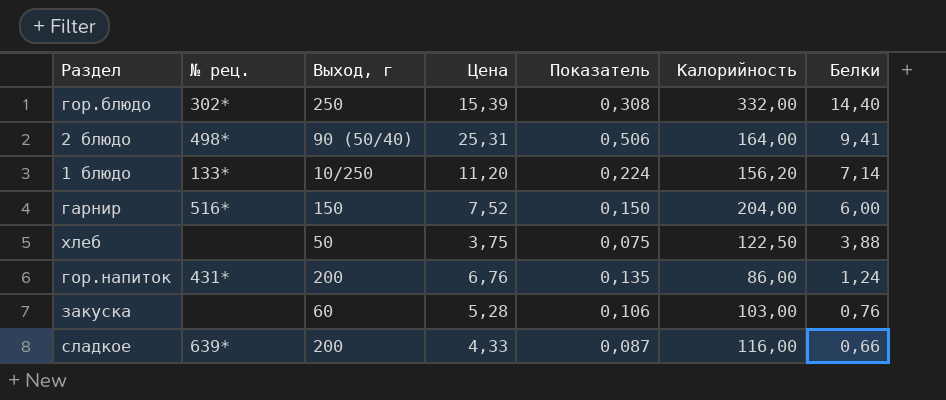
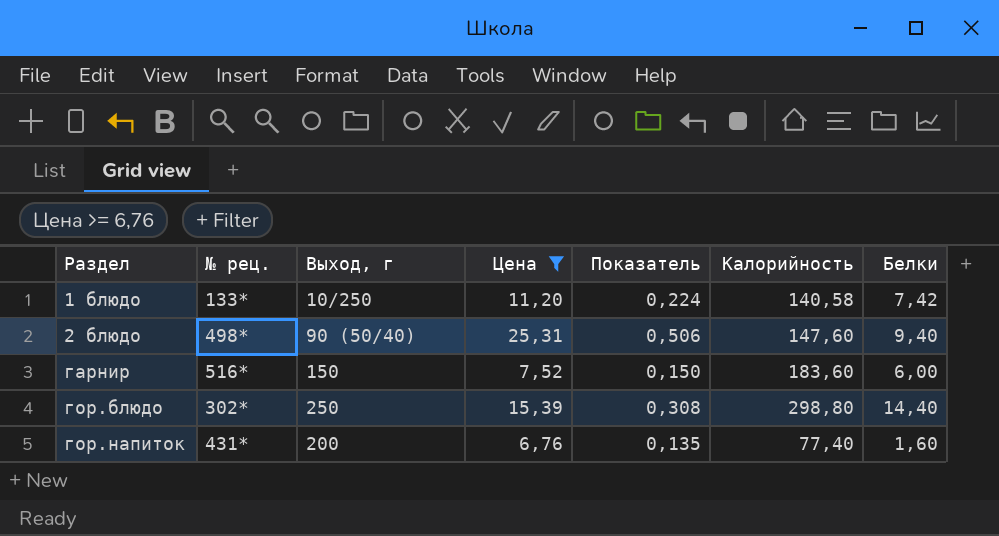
filter: none -> Цена >= 6,76
row order: Белки descending -> Раздел ascending
1 блюдо | Калорийность: 156,20 -> 140,58
1 блюдо | Белки: 7,14 -> 7,42
2 блюдо | Калорийность: 164,00 -> 147,60
2 блюдо | Белки: 9,41 -> 9,40
гарнир | Калорийность: 204,00 -> 183,60
гор.блюдо | Калорийность: 332,00 -> 298,80
гор.напиток | Калорийность: 86,00 -> 77,40
гор.напиток | Белки: 1,24 -> 1,60

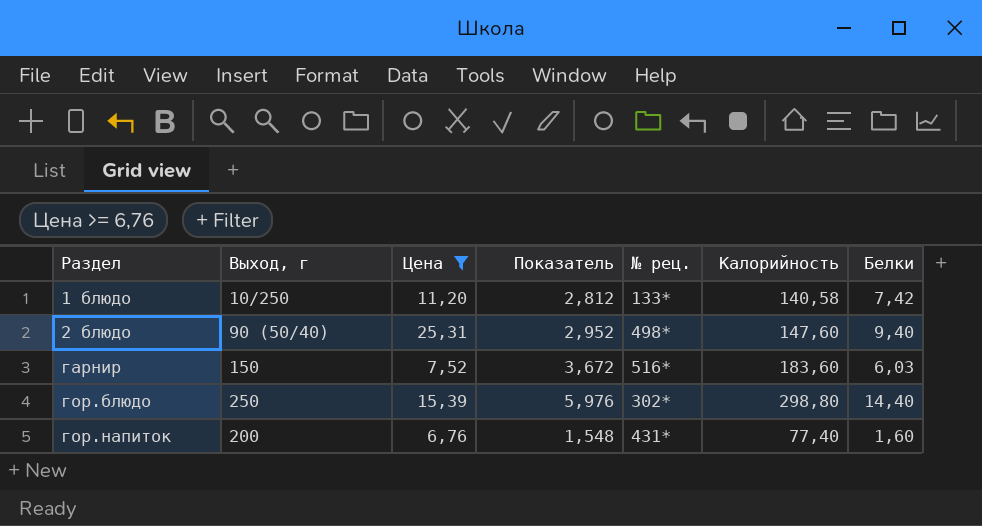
column Показатель | formula: [Цена] * 0,02 -> [Калорийность] * 0,02
column № рец. | position: 2 -> 5
гарнир | Белки: 6,00 -> 6,03

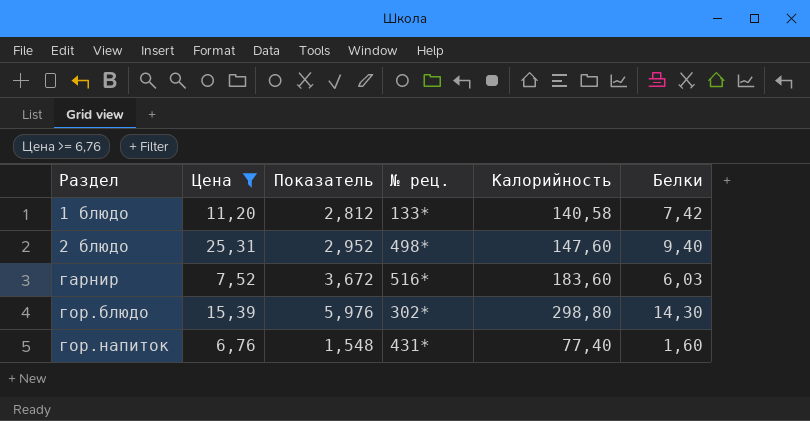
column Выход, г | position: 2 -> none
гор.блюдо | Белки: 14,40 -> 14,30

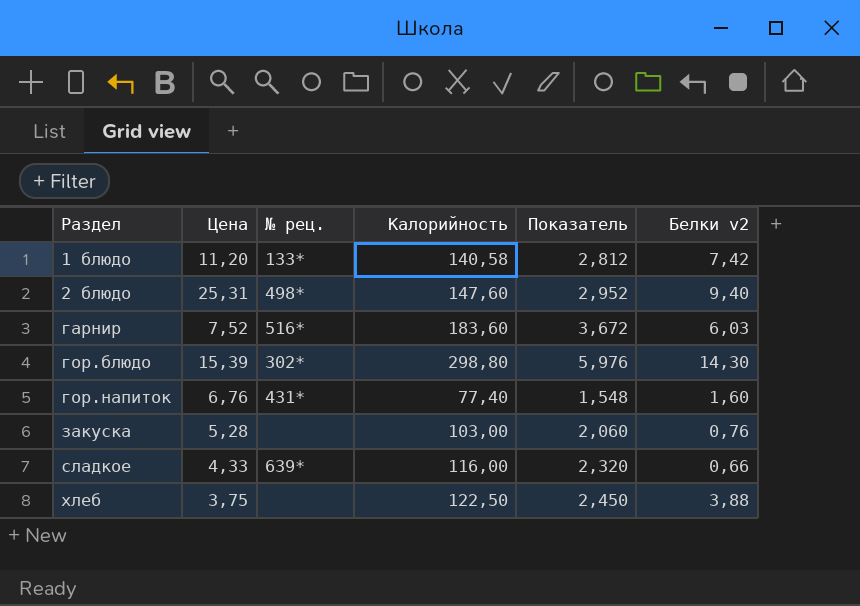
filter: Цена >= 6,76 -> none
column Показатель | position: 3 -> 5
column name: Белки -> Белки v2

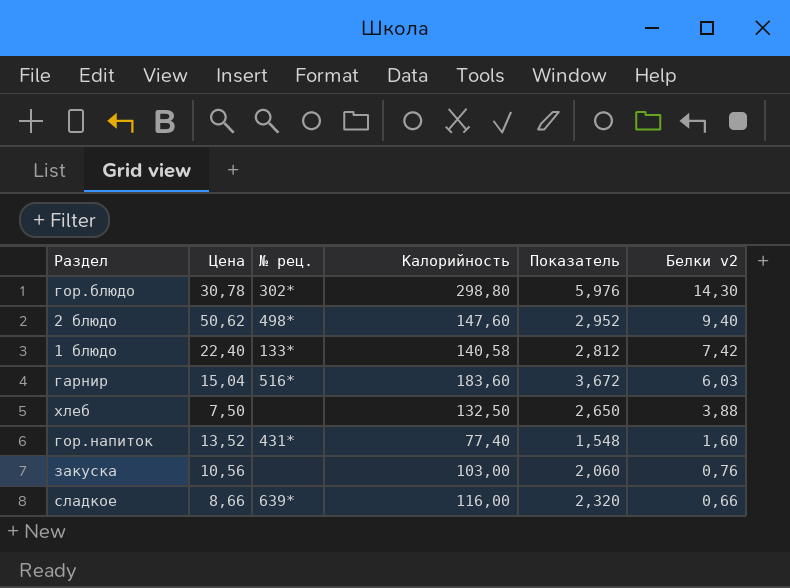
row order: Раздел ascending -> Белки v2 descending
гор.блюдо | Цена: 15,39 -> 30,78
2 блюдо | Цена: 25,31 -> 50,62
1 блюдо | Цена: 11,20 -> 22,40
гарнир | Цена: 7,52 -> 15,04
хлеб | Цена: 3,75 -> 7,50
хлеб | Калорийность: 122,50 -> 132,50
хлеб | Показатель: 2,450 -> 2,650
гор.напиток | Цена: 6,76 -> 13,52
закуска | Цена: 5,28 -> 10,56
сладкое | Цена: 4,33 -> 8,66

